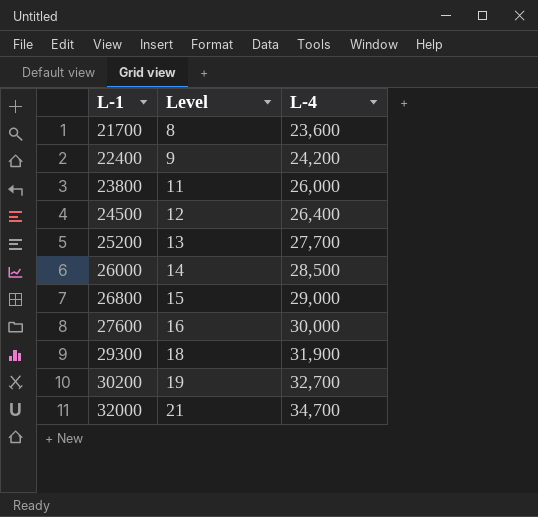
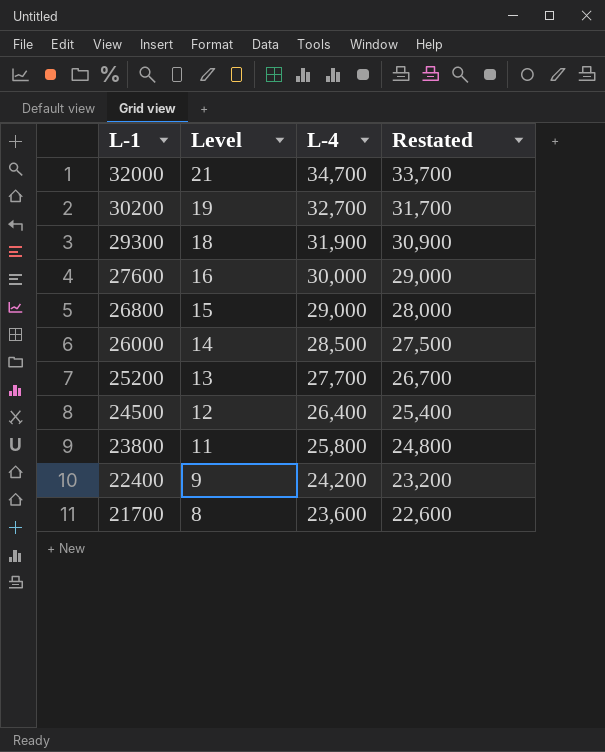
row order: L-1 ascending -> L-1 descending
column Restated | formula: none -> [L-4] - 1000
23800 | L-4: 26,000 -> 25,800

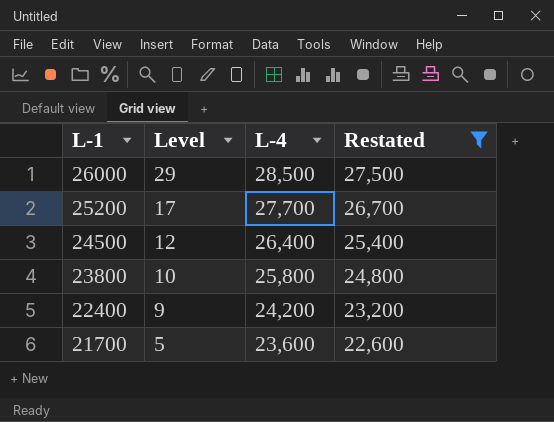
filter: none -> Restated <= 27,500
26000 | Level: 14 -> 29
25200 | Level: 13 -> 17
23800 | Level: 11 -> 10
21700 | Level: 8 -> 5

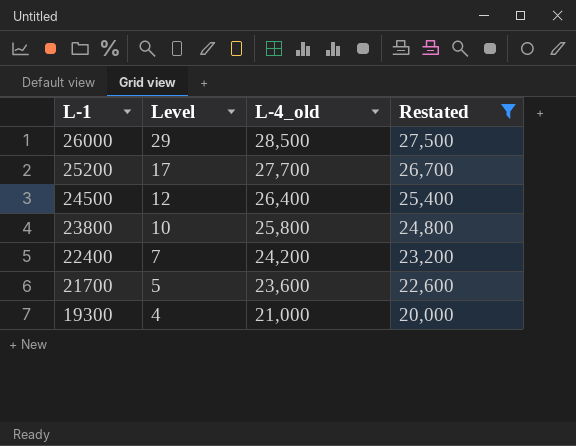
column name: L-4 -> L-4_old
22400 | Level: 9 -> 7
row 19300: none -> 4 | 21,000 | 20,000

